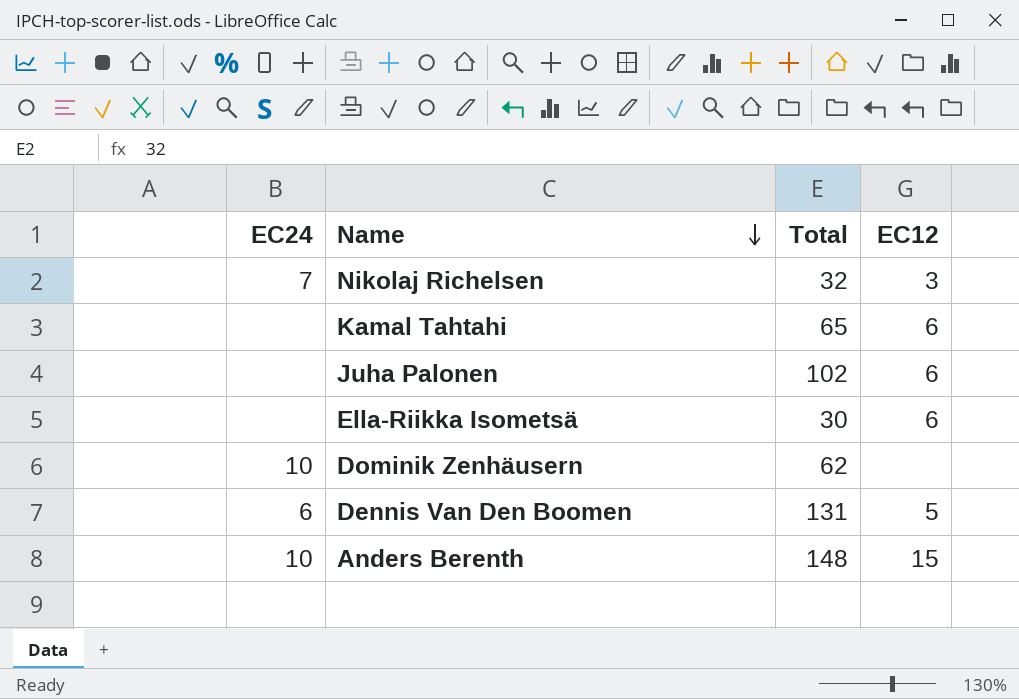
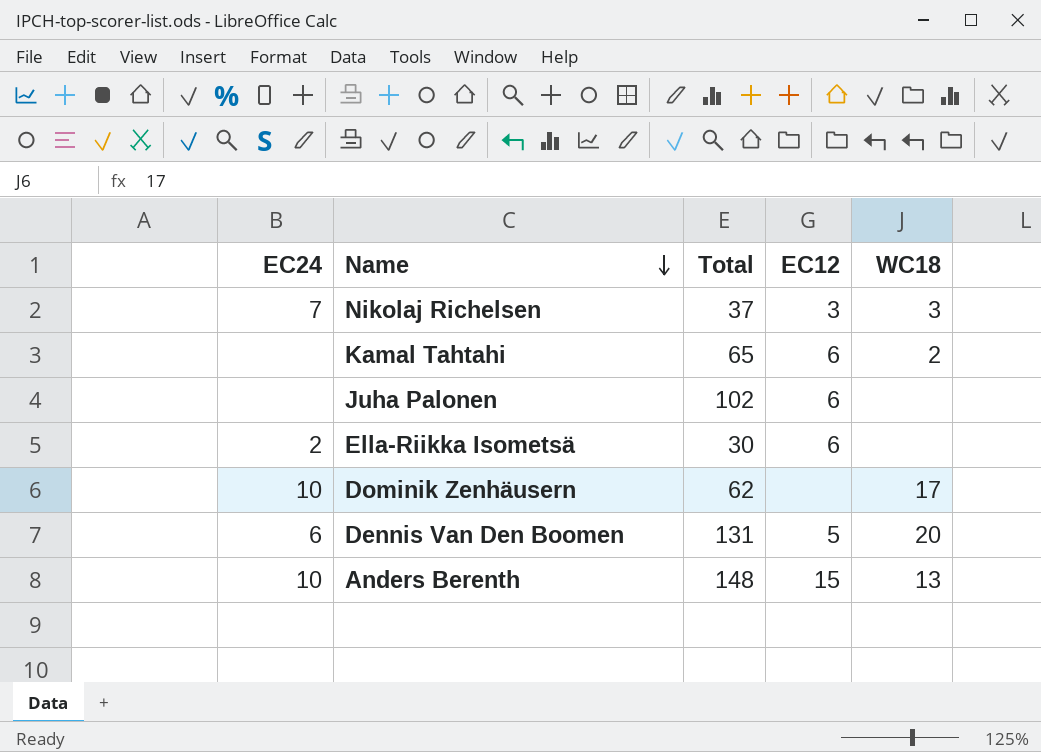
column WC18 | position: none -> 5
Nikolaj Richelsen | Total: 32 -> 37
Ella-Riikka Isometsä | EC24: none -> 2

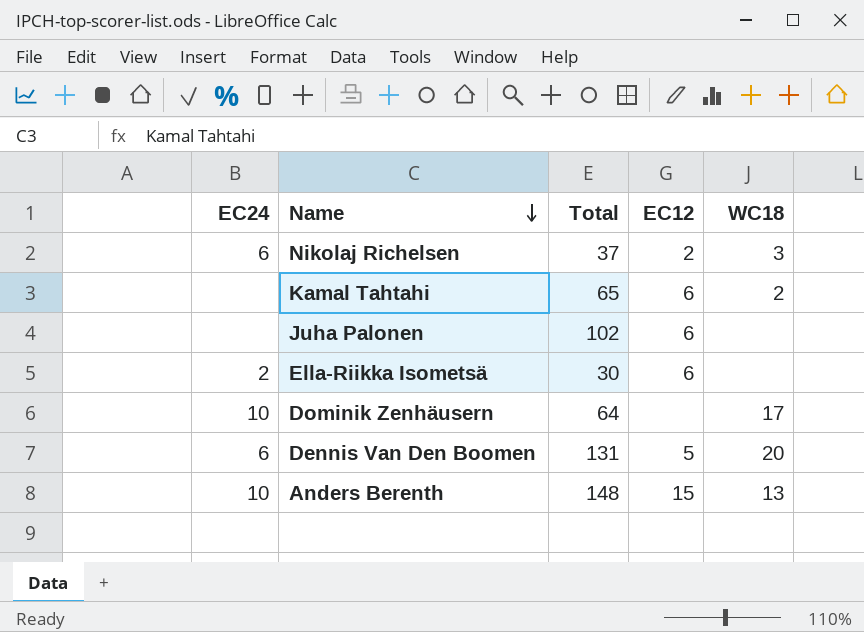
Nikolaj Richelsen | EC24: 7 -> 6
Nikolaj Richelsen | EC12: 3 -> 2
Dominik Zenhäusern | Total: 62 -> 64

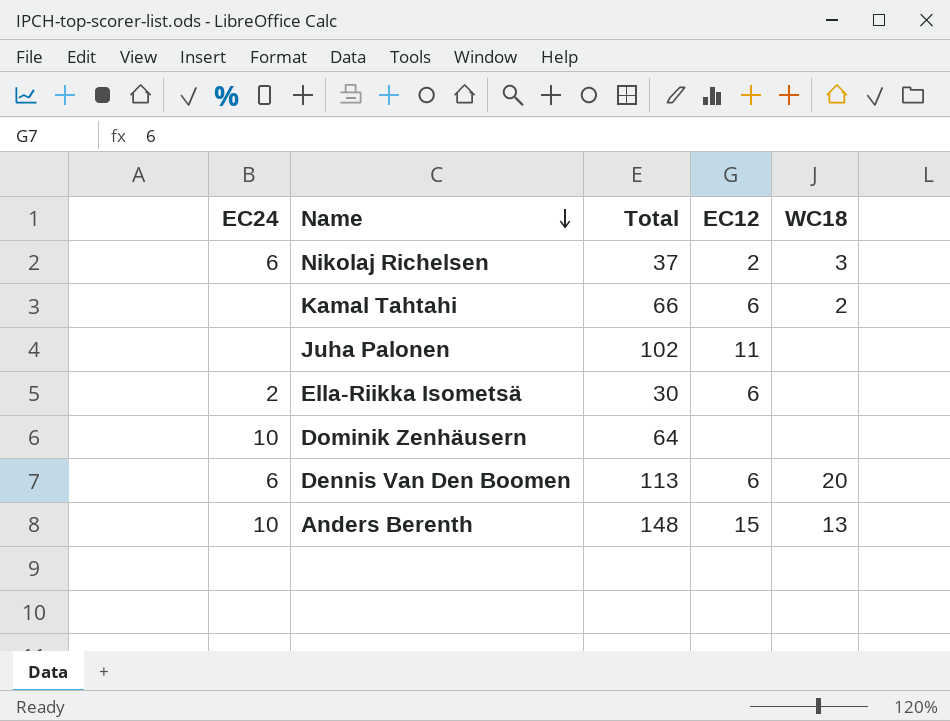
Kamal Tahtahi | Total: 65 -> 66
Juha Palonen | EC12: 6 -> 11
Dominik Zenhäusern | WC18: 17 -> none
Dennis Van Den Boomen | Total: 131 -> 113
Dennis Van Den Boomen | EC12: 5 -> 6

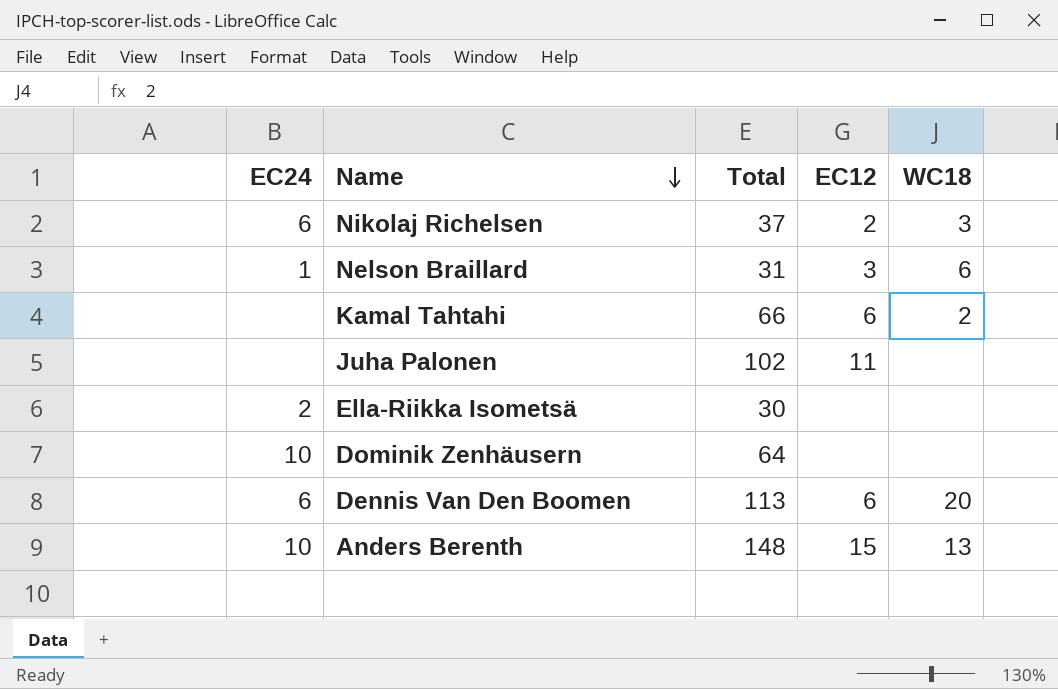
row Nelson Braillard: none -> 1 | 31 | 3 | 6
Ella-Riikka Isometsä | EC12: 6 -> none

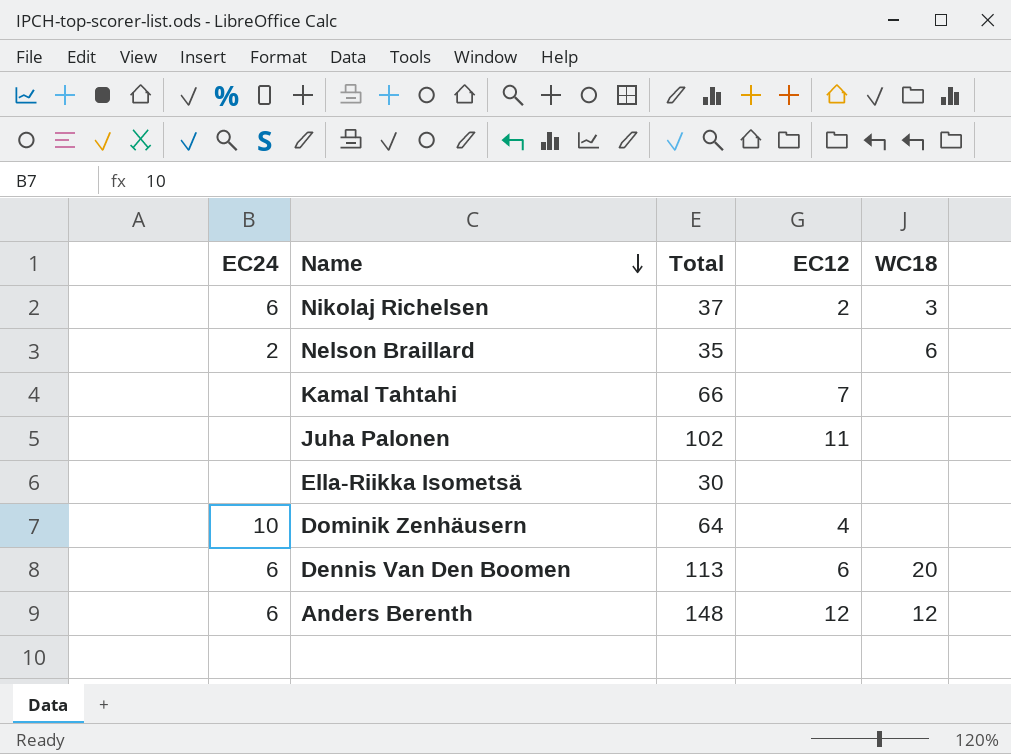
Nelson Braillard | EC24: 1 -> 2
Nelson Braillard | Total: 31 -> 35
Nelson Braillard | EC12: 3 -> none
Kamal Tahtahi | EC12: 6 -> 7
Kamal Tahtahi | WC18: 2 -> none
Ella-Riikka Isometsä | EC24: 2 -> none
Dominik Zenhäusern | EC12: none -> 4
Anders Berenth | EC24: 10 -> 6
Anders Berenth | EC12: 15 -> 12
Anders Berenth | WC18: 13 -> 12

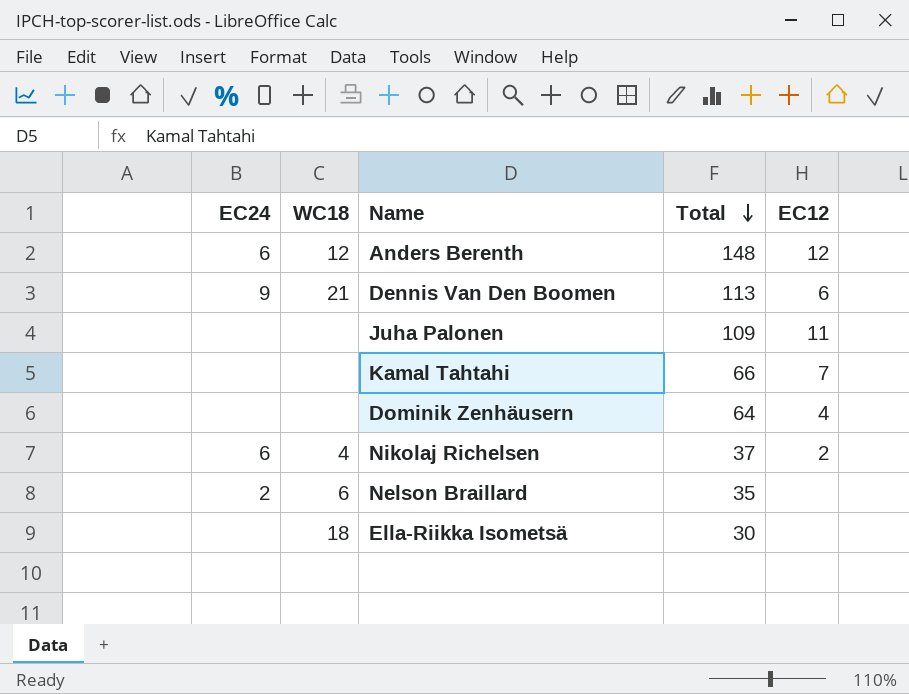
row order: Name descending -> Total descending
column WC18 | position: 5 -> 2
Dennis Van Den Boomen | EC24: 6 -> 9
Dennis Van Den Boomen | WC18: 20 -> 21
Juha Palonen | Total: 102 -> 109
Dominik Zenhäusern | EC24: 10 -> none
Nikolaj Richelsen | WC18: 3 -> 4
Ella-Riikka Isometsä | WC18: none -> 18

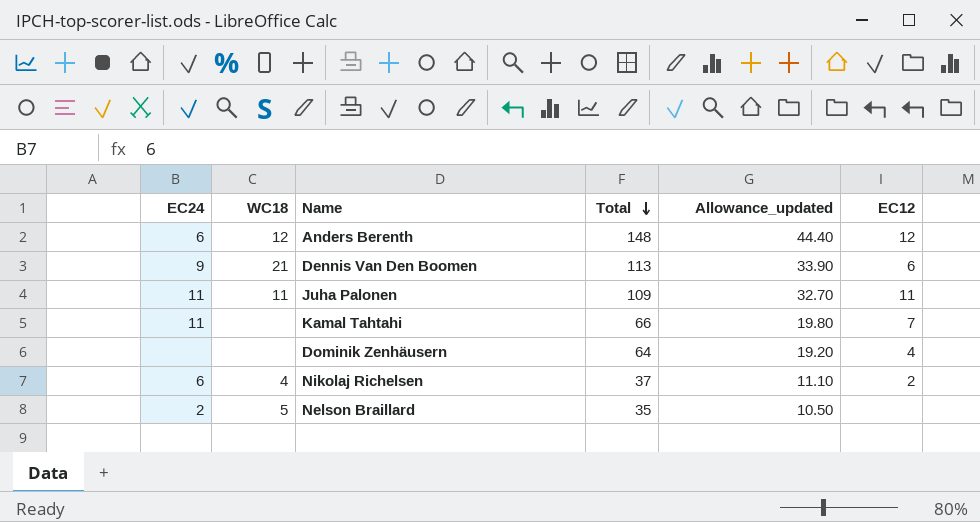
column Allowance_updated | formula: none -> [Total] * 0.3
row Ella-Riikka Isometsä: none | 18 | 30 | none -> none
Juha Palonen | EC24: none -> 11
Juha Palonen | WC18: none -> 11
Kamal Tahtahi | EC24: none -> 11
Nelson Braillard | WC18: 6 -> 5

